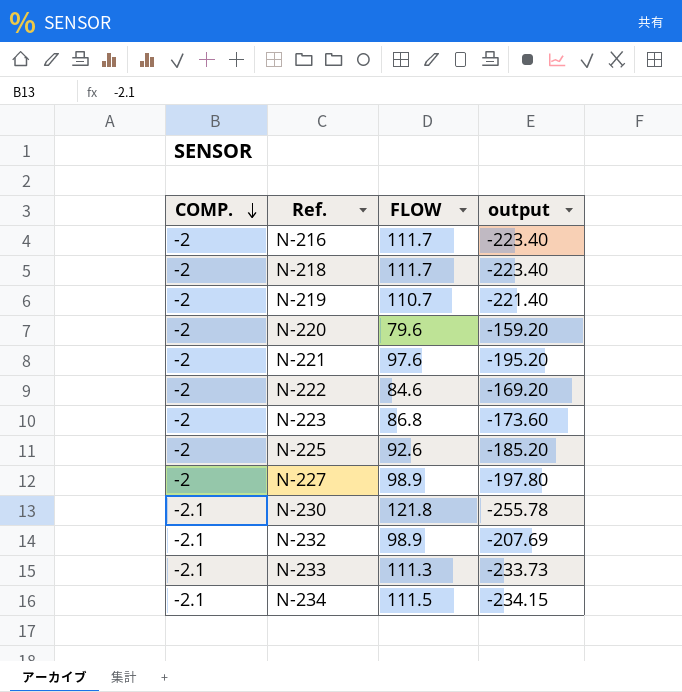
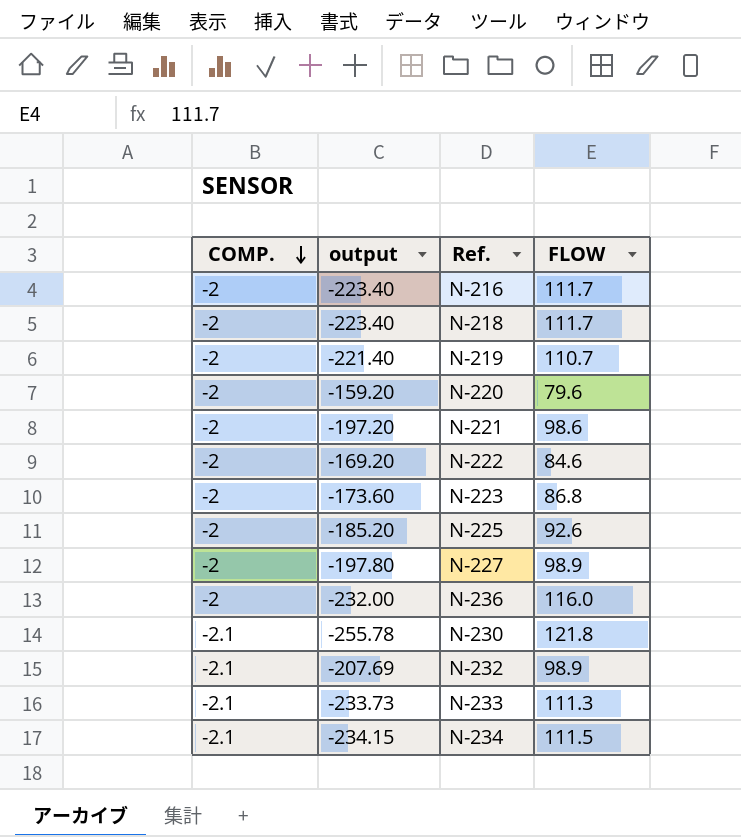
column output | position: 4 -> 2
N-221 | output: -195.20 -> -197.20
N-221 | FLOW: 97.6 -> 98.6
row N-236: none -> -2 | -232.00 | 116.0

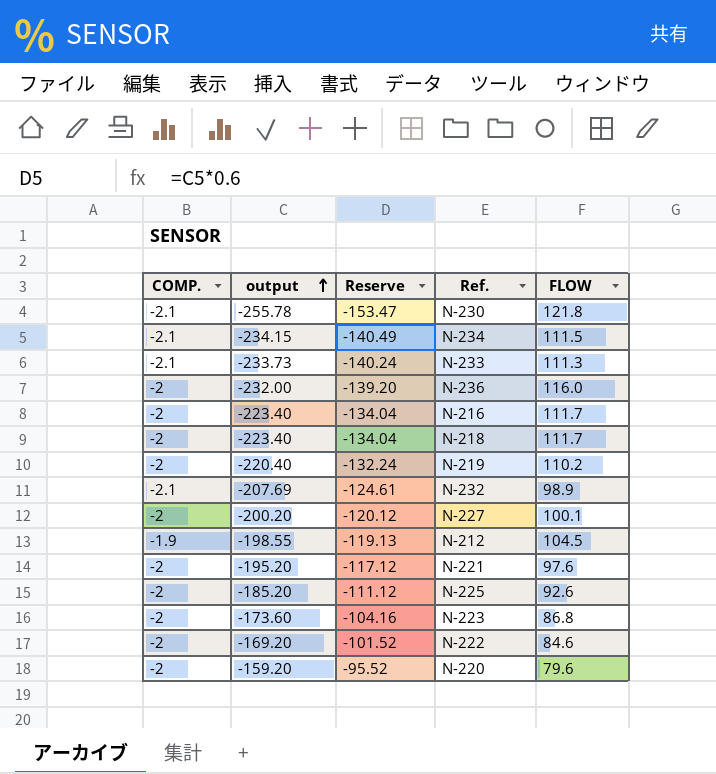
row order: COMP. descending -> output ascending
column Reserve | formula: none -> [output] * 0.6
N-219 | output: -221.40 -> -220.40
N-219 | FLOW: 110.7 -> 110.2
N-227 | output: -197.80 -> -200.20
N-227 | FLOW: 98.9 -> 100.1
row N-212: none -> -1.9 | -198.55 | -119.13 | 104.5
N-221 | output: -197.20 -> -195.20
N-221 | FLOW: 98.6 -> 97.6

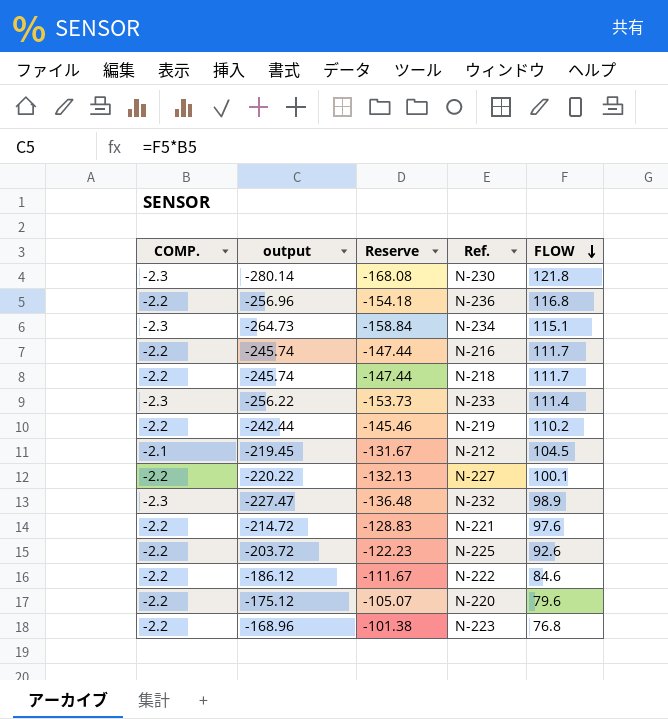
row order: output ascending -> FLOW descending
N-230 | COMP.: -2.1 -> -2.3
N-230 | output: -255.78 -> -280.14
N-230 | Reserve: -153.47 -> -168.08
N-236 | COMP.: -2 -> -2.2
N-236 | output: -232.00 -> -256.96
N-236 | Reserve: -139.20 -> -154.18
N-236 | FLOW: 116.0 -> 116.8
N-234 | COMP.: -2.1 -> -2.3
N-234 | output: -234.15 -> -264.73
N-234 | Reserve: -140.49 -> -158.84
N-234 | FLOW: 111.5 -> 115.1
N-216 | COMP.: -2 -> -2.2
N-216 | output: -223.40 -> -245.74
N-216 | Reserve: -134.04 -> -147.44
N-218 | COMP.: -2 -> -2.2
N-218 | output: -223.40 -> -245.74
N-218 | Reserve: -134.04 -> -147.44
N-233 | COMP.: -2.1 -> -2.3
N-233 | output: -233.73 -> -256.22
N-233 | Reserve: -140.24 -> -153.73
N-233 | FLOW: 111.3 -> 111.4
N-219 | COMP.: -2 -> -2.2
N-219 | output: -220.40 -> -242.44
N-219 | Reserve: -132.24 -> -145.46
N-212 | COMP.: -1.9 -> -2.1
N-212 | output: -198.55 -> -219.45
N-212 | Reserve: -119.13 -> -131.67
N-227 | COMP.: -2 -> -2.2
N-227 | output: -200.20 -> -220.22
N-227 | Reserve: -120.12 -> -132.13
N-232 | COMP.: -2.1 -> -2.3
N-232 | output: -207.69 -> -227.47
N-232 | Reserve: -124.61 -> -136.48
N-221 | COMP.: -2 -> -2.2
N-221 | output: -195.20 -> -214.72
N-221 | Reserve: -117.12 -> -128.83
N-225 | COMP.: -2 -> -2.2
N-225 | output: -185.20 -> -203.72
N-225 | Reserve: -111.12 -> -122.23
N-222 | COMP.: -2 -> -2.2
N-222 | output: -169.20 -> -186.12
N-222 | Reserve: -101.52 -> -111.67
N-220 | COMP.: -2 -> -2.2
N-220 | output: -159.20 -> -175.12
N-220 | Reserve: -95.52 -> -105.07
N-223 | COMP.: -2 -> -2.2
N-223 | output: -173.60 -> -168.96
N-223 | Reserve: -104.16 -> -101.38
N-223 | FLOW: 86.8 -> 76.8

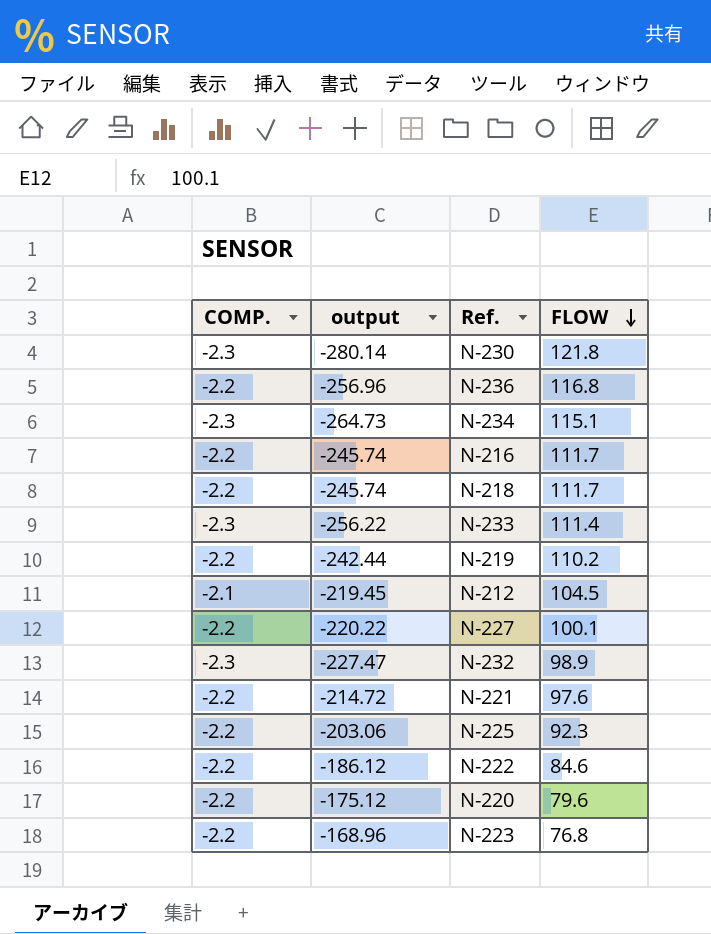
column Reserve | formula: [output] * 0.6 -> none
N-225 | output: -203.72 -> -203.06
N-225 | FLOW: 92.6 -> 92.3

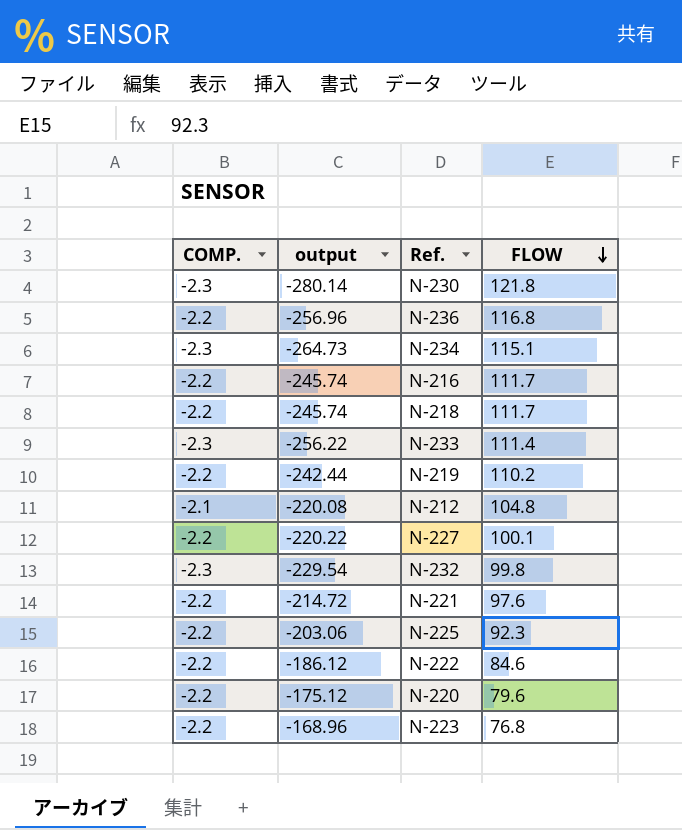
N-212 | output: -219.45 -> -220.08
N-212 | FLOW: 104.5 -> 104.8
N-232 | output: -227.47 -> -229.54
N-232 | FLOW: 98.9 -> 99.8

